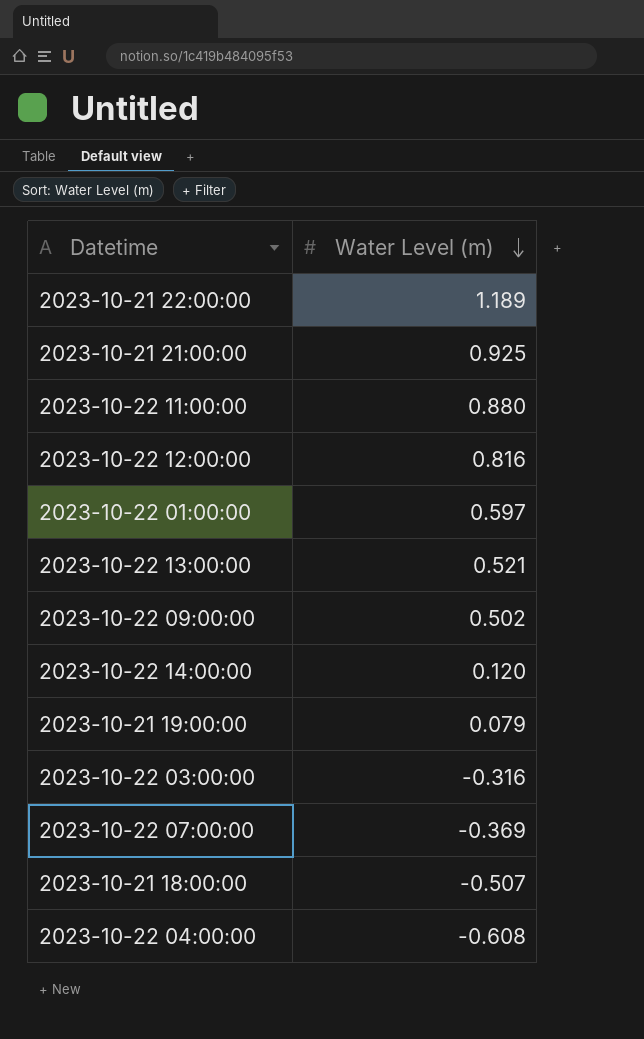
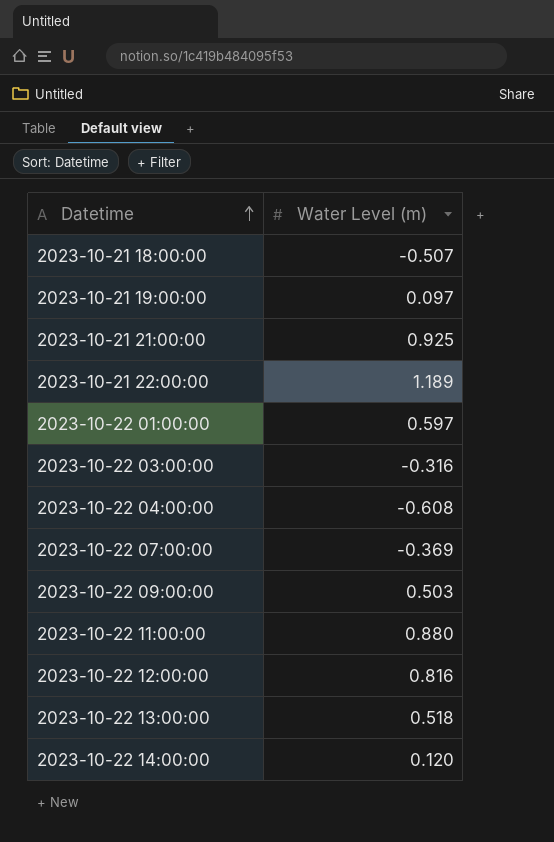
row order: Water Level (m) descending -> Datetime ascending
2023-10-21 19:00:00 | Water Level (m): 0.079 -> 0.097
2023-10-22 09:00:00 | Water Level (m): 0.502 -> 0.503
2023-10-22 13:00:00 | Water Level (m): 0.521 -> 0.518

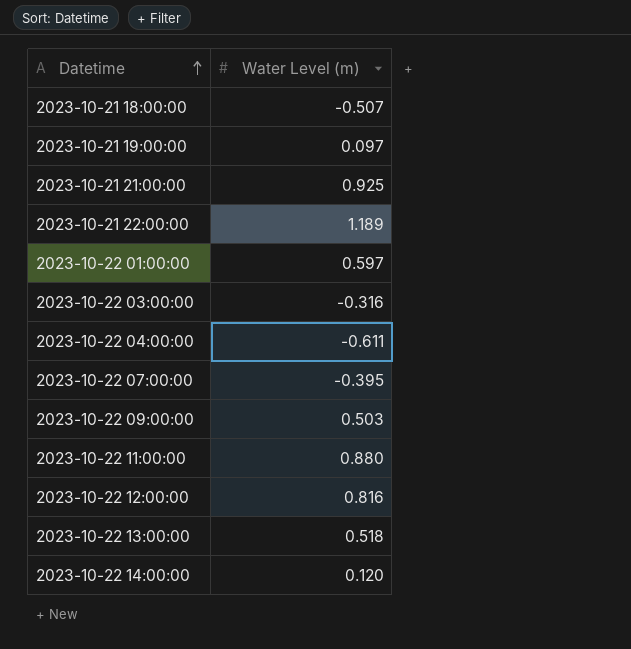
2023-10-22 04:00:00 | Water Level (m): -0.608 -> -0.611
2023-10-22 07:00:00 | Water Level (m): -0.369 -> -0.395

